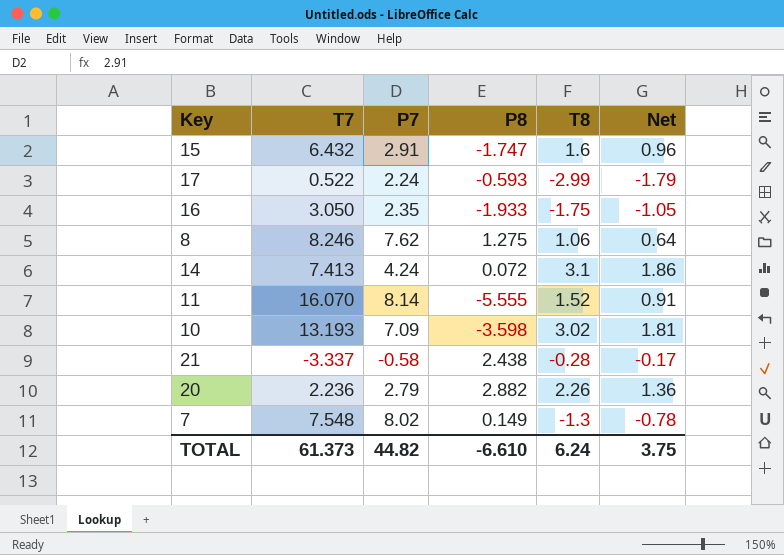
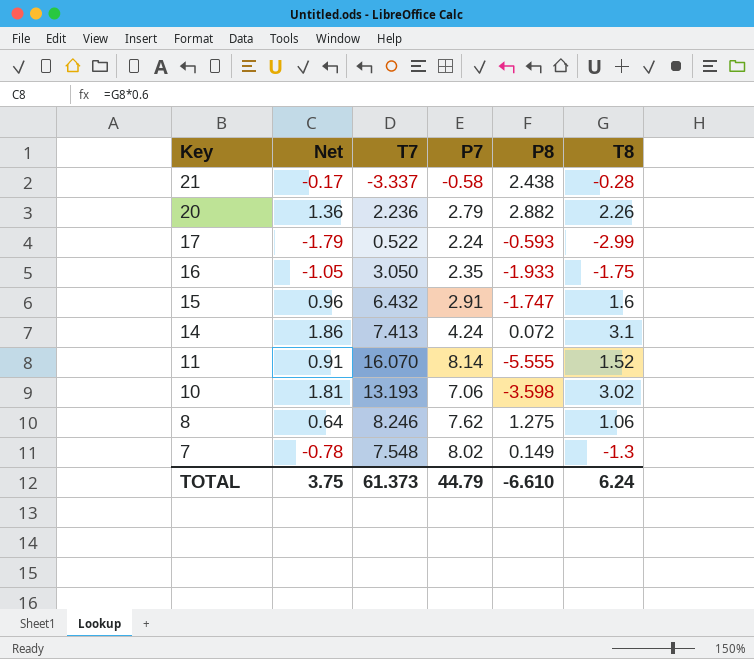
row order: none -> Key descending
column Net | position: 6 -> 2
10 | P7: 7.09 -> 7.06
TOTAL | P7: 44.82 -> 44.79

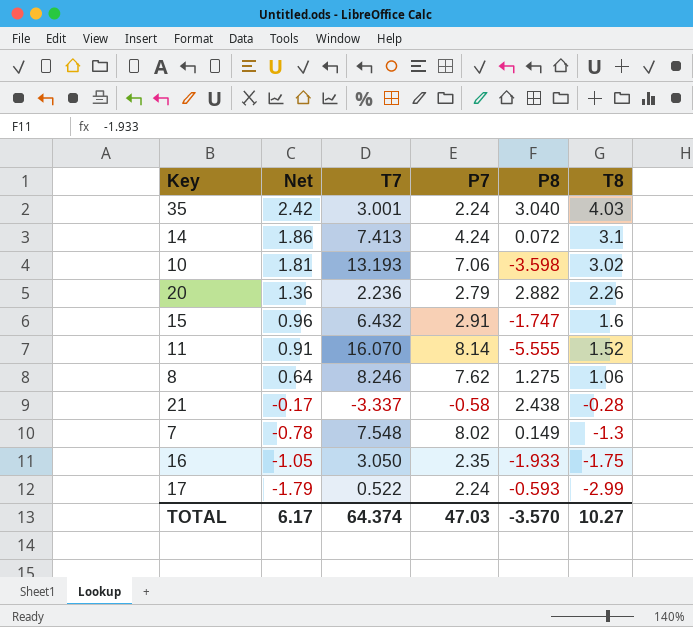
row order: Key descending -> Net descending
row 35: none -> 2.42 | 3.001 | 2.24 | 3.040 | 4.03
TOTAL | Net: 3.75 -> 6.17
TOTAL | T7: 61.373 -> 64.374
TOTAL | P7: 44.79 -> 47.03
TOTAL | P8: -6.610 -> -3.570
TOTAL | T8: 6.24 -> 10.27

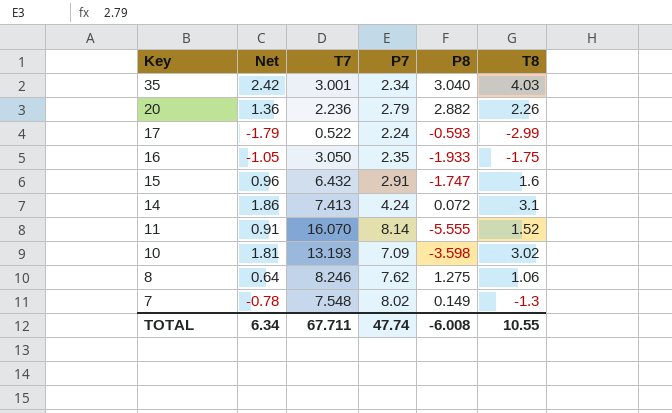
row order: Net descending -> Key descending
row 21: -0.17 | -3.337 | -0.58 | 2.438 | -0.28 -> none
35 | P7: 2.24 -> 2.34
10 | P7: 7.06 -> 7.09
TOTAL | Net: 6.17 -> 6.34
TOTAL | T7: 64.374 -> 67.711
TOTAL | P7: 47.03 -> 47.74
TOTAL | P8: -3.570 -> -6.008
TOTAL | T8: 10.27 -> 10.55

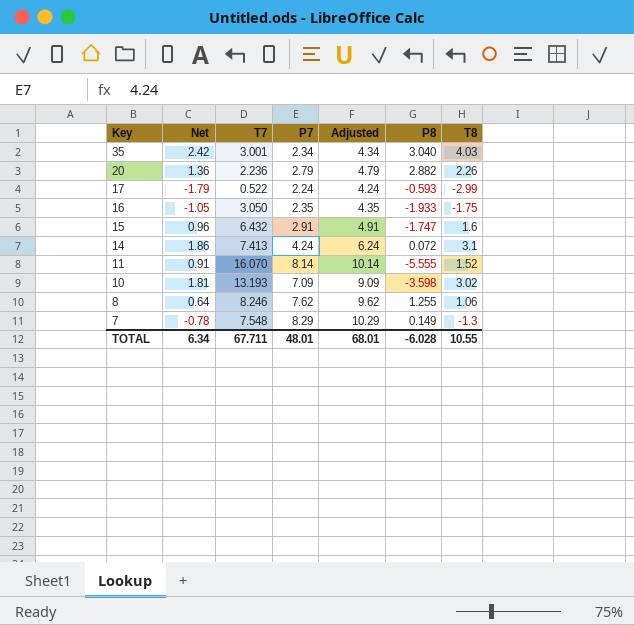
column Adjusted | formula: none -> [P7] + 2
8 | P8: 1.275 -> 1.255
7 | P7: 8.02 -> 8.29
TOTAL | P7: 47.74 -> 48.01
TOTAL | P8: -6.008 -> -6.028

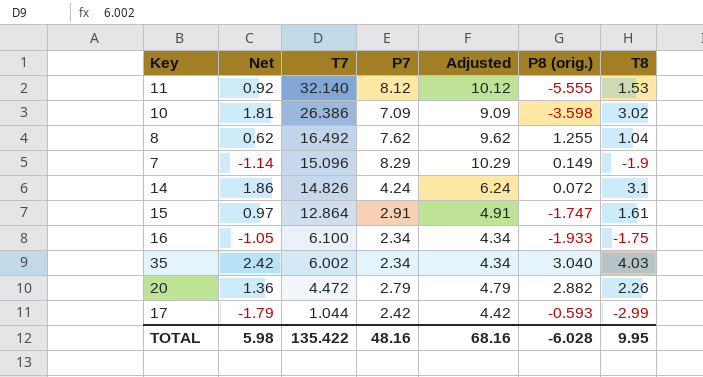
row order: Key descending -> T7 descending
column name: P8 -> P8 (orig.)
11 | Net: 0.91 -> 0.92
11 | T7: 16.070 -> 32.140
11 | P7: 8.14 -> 8.12
11 | Adjusted: 10.14 -> 10.12
11 | T8: 1.52 -> 1.53
10 | T7: 13.193 -> 26.386
8 | Net: 0.64 -> 0.62
8 | T7: 8.246 -> 16.492
8 | T8: 1.06 -> 1.04
7 | Net: -0.78 -> -1.14
7 | T7: 7.548 -> 15.096
7 | T8: -1.3 -> -1.9
14 | T7: 7.413 -> 14.826
15 | Net: 0.96 -> 0.97
15 | T7: 6.432 -> 12.864
15 | T8: 1.6 -> 1.61
16 | T7: 3.050 -> 6.100
16 | P7: 2.35 -> 2.34
16 | Adjusted: 4.35 -> 4.34
35 | T7: 3.001 -> 6.002
20 | T7: 2.236 -> 4.472
17 | T7: 0.522 -> 1.044
17 | P7: 2.24 -> 2.42
17 | Adjusted: 4.24 -> 4.42
TOTAL | Net: 6.34 -> 5.98
TOTAL | T7: 67.711 -> 135.422
TOTAL | P7: 48.01 -> 48.16
TOTAL | Adjusted: 68.01 -> 68.16
TOTAL | T8: 10.55 -> 9.95

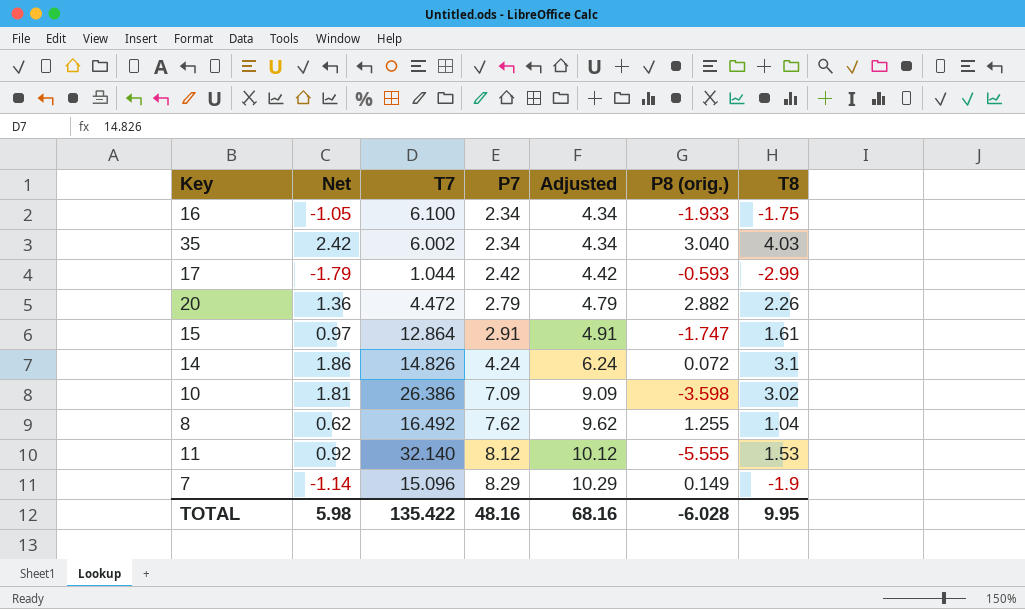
row order: T7 descending -> P7 ascending

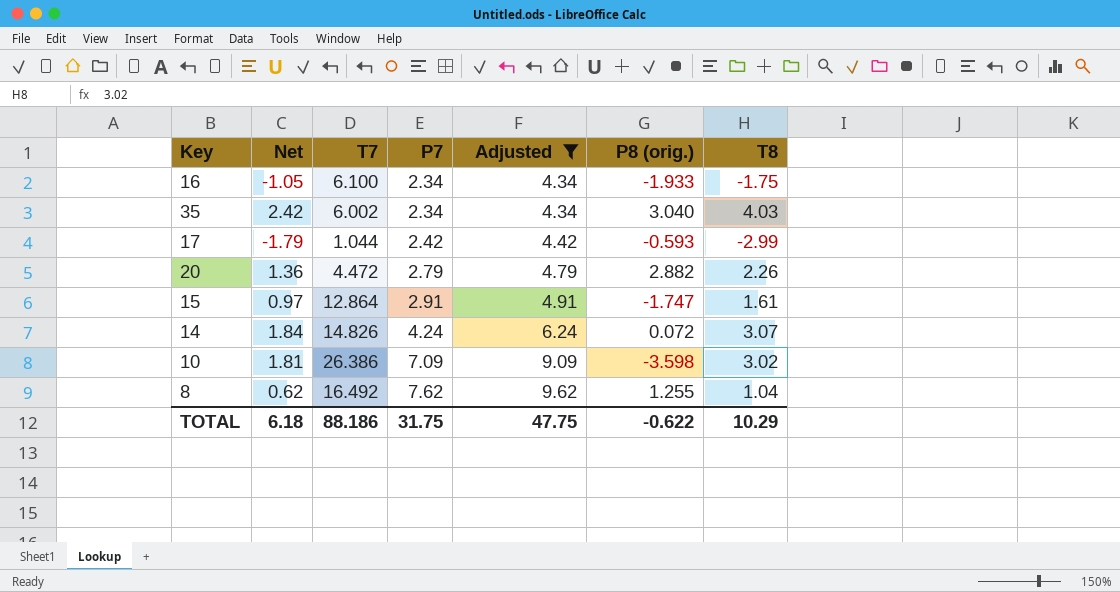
filter: none -> Adjusted <= 9.62
14 | Net: 1.86 -> 1.84
14 | T8: 3.1 -> 3.07
TOTAL | Net: 5.98 -> 6.18
TOTAL | T7: 135.422 -> 88.186
TOTAL | P7: 48.16 -> 31.75
TOTAL | Adjusted: 68.16 -> 47.75
TOTAL | P8 (orig.): -6.028 -> -0.622
TOTAL | T8: 9.95 -> 10.29

